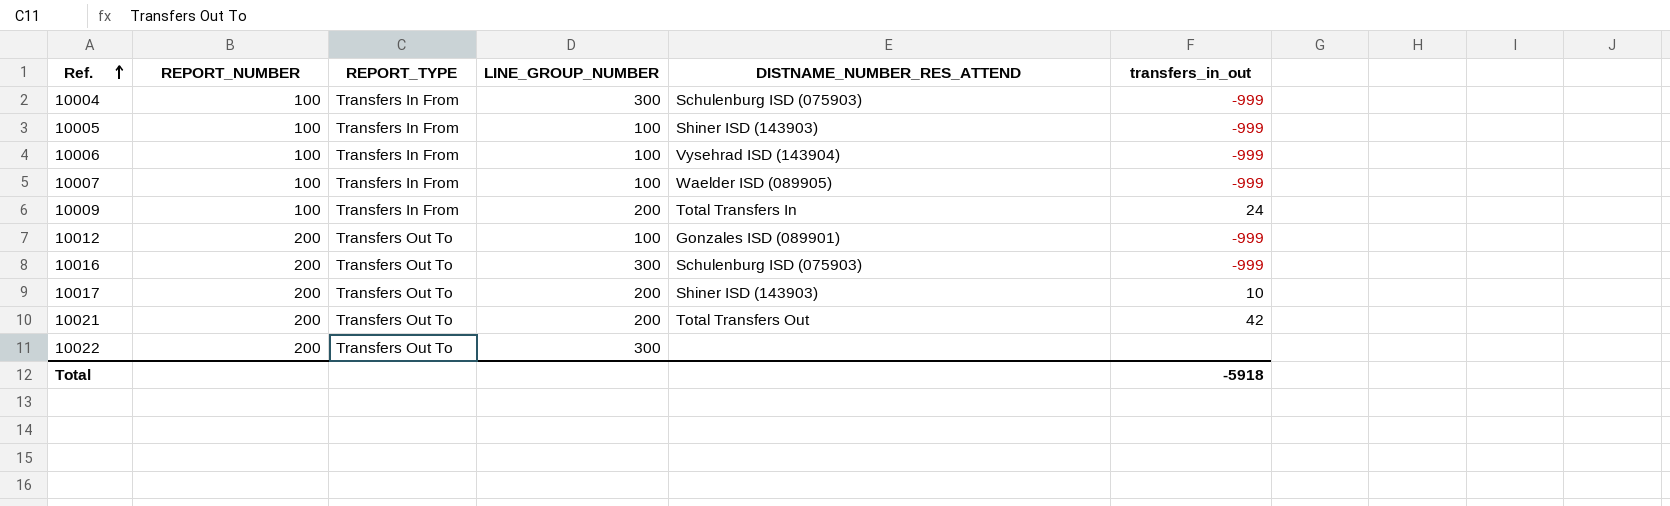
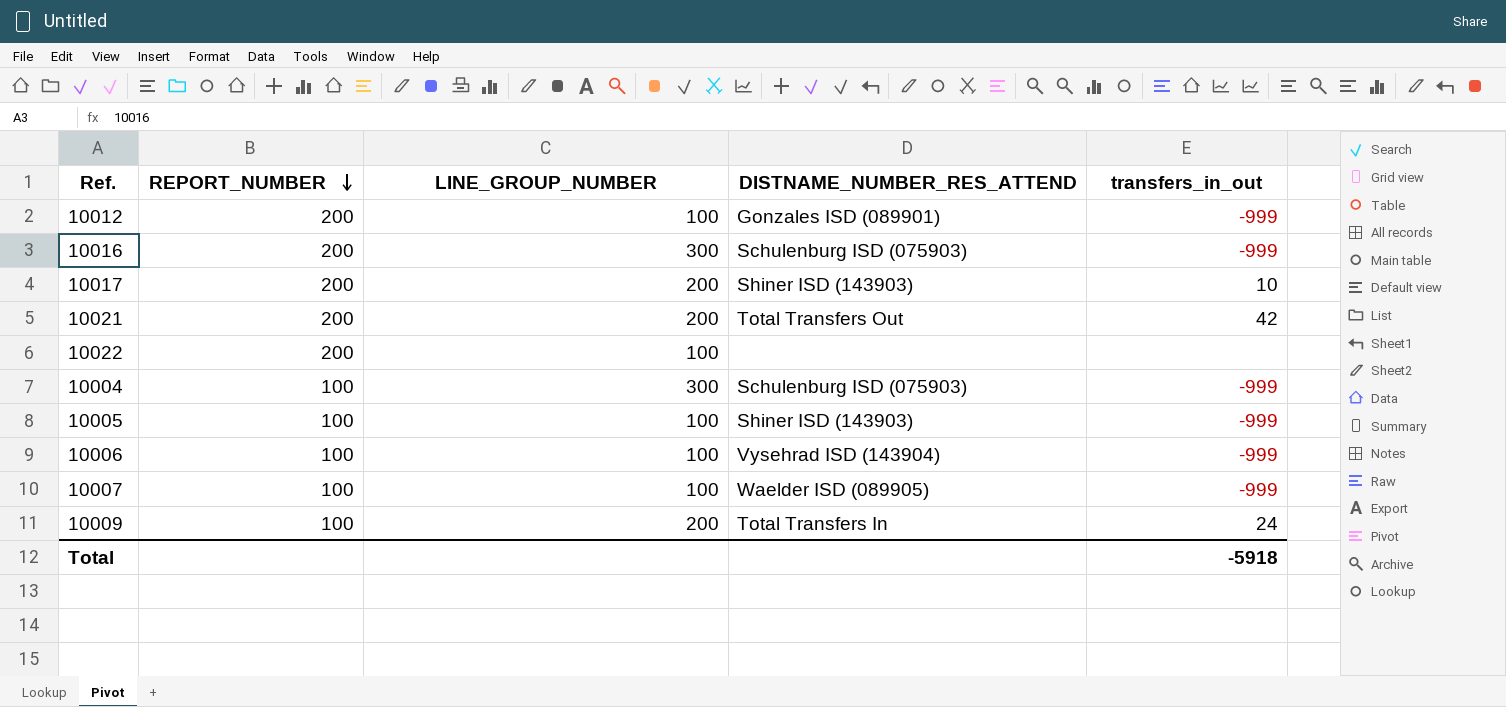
row order: Ref. ascending -> REPORT_NUMBER descending
column REPORT_TYPE | position: 3 -> none
10022 | LINE_GROUP_NUMBER: 300 -> 100

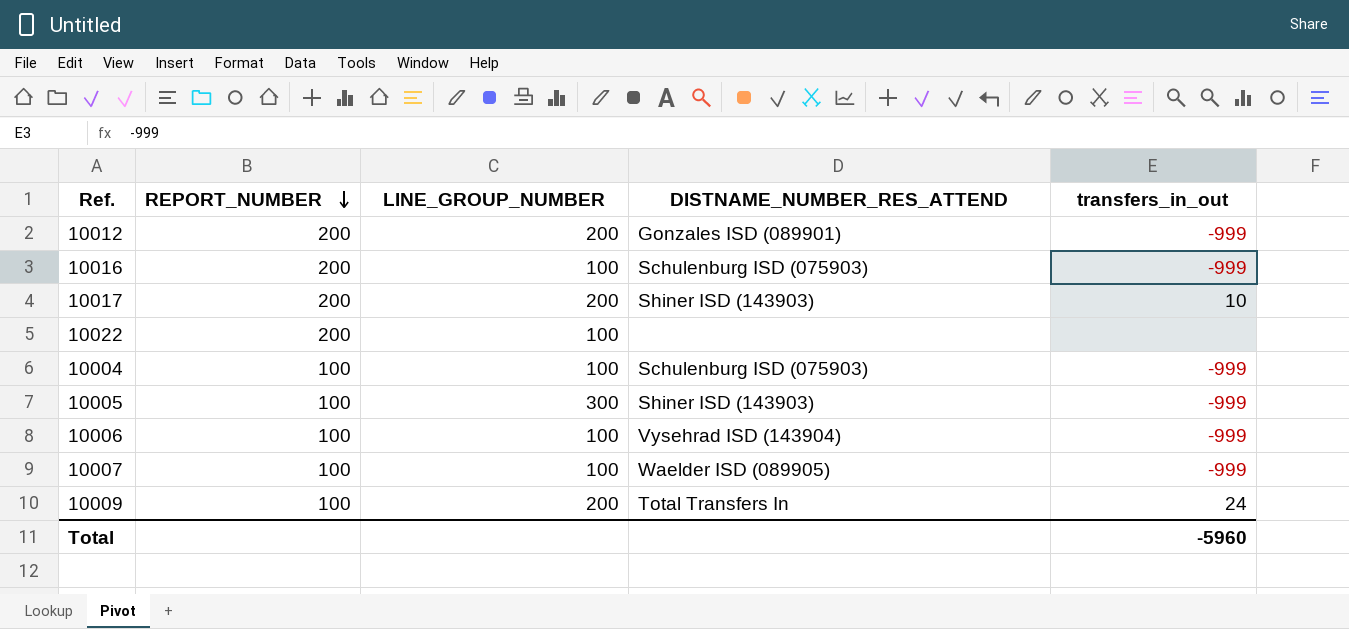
row 10021: 200 | 200 | Total Transfers Out | 42 -> none
10012 | LINE_GROUP_NUMBER: 100 -> 200
10016 | LINE_GROUP_NUMBER: 300 -> 100
10004 | LINE_GROUP_NUMBER: 300 -> 100
10005 | LINE_GROUP_NUMBER: 100 -> 300
Total | transfers_in_out: -5918 -> -5960

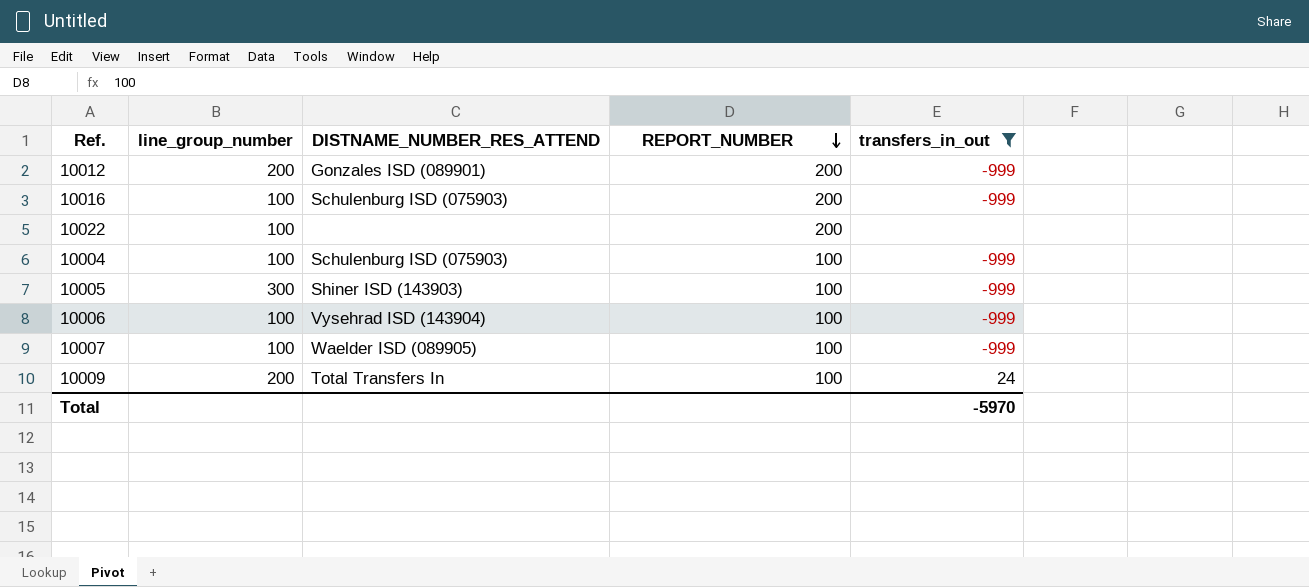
filter: none -> transfers_in_out != 10
column name: LINE_GROUP_NUMBER -> line_group_number
column REPORT_NUMBER | position: 2 -> 4
Total | transfers_in_out: -5960 -> -5970

